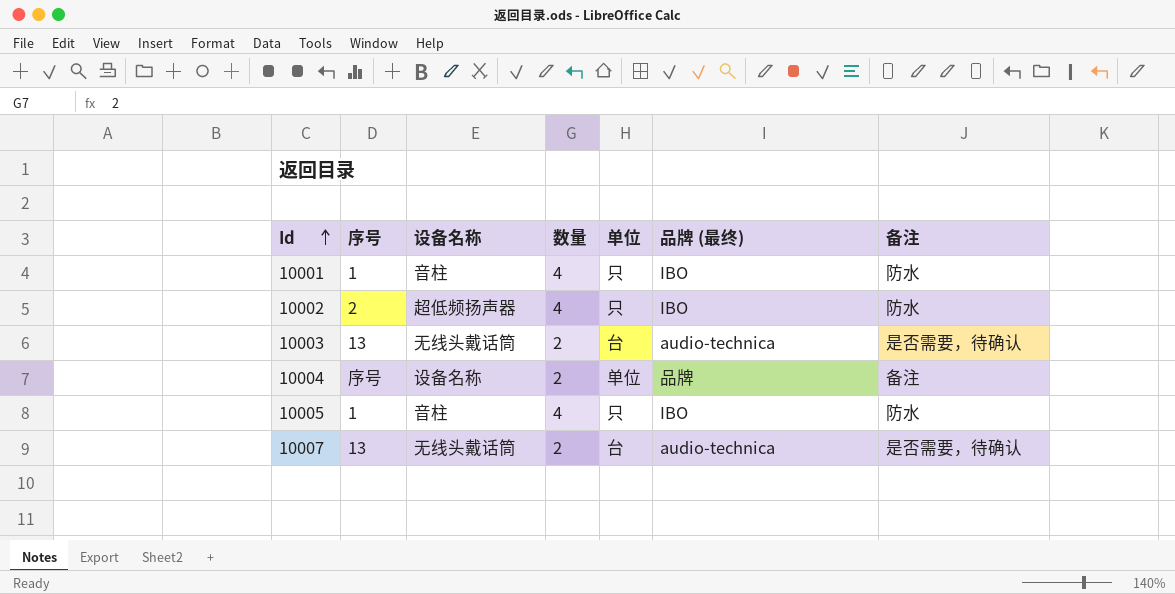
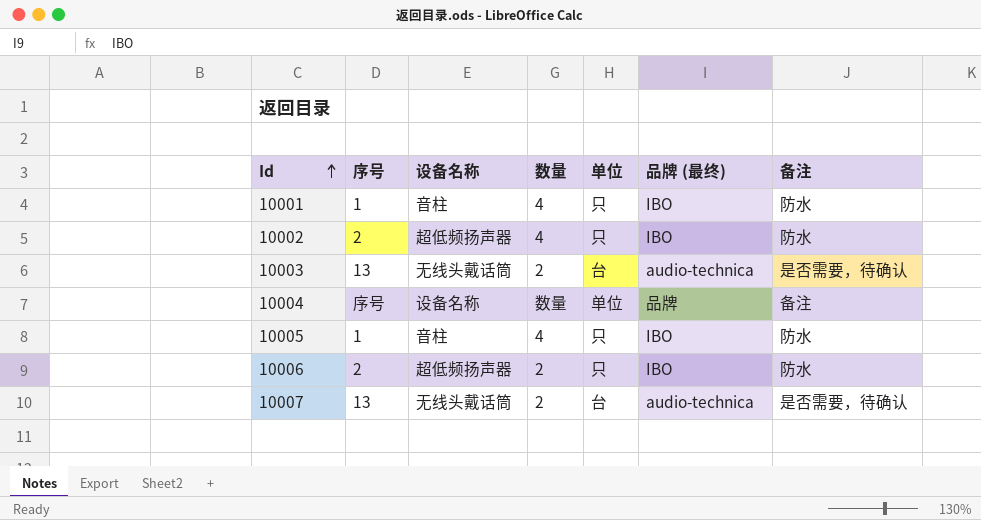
10004 | 数量: 2 -> 数量
row 10006: none -> 2 | 超低频扬声器 | 2 | 只 | IBO | 防水

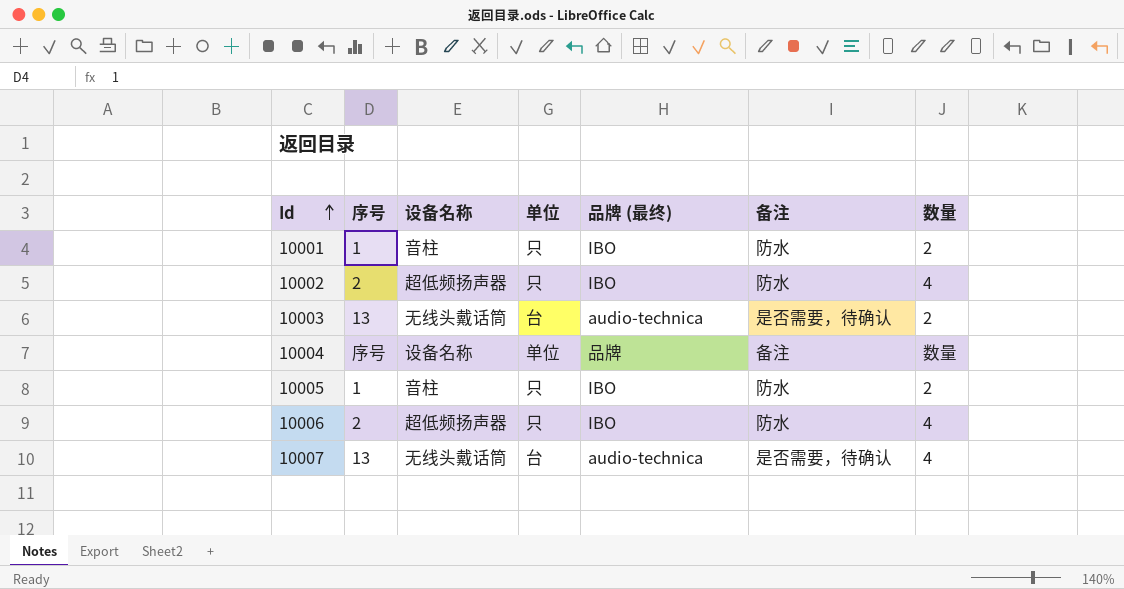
column 数量 | position: 4 -> 7
10001 | 数量: 4 -> 2
10005 | 数量: 4 -> 2
10006 | 数量: 2 -> 4
10007 | 数量: 2 -> 4

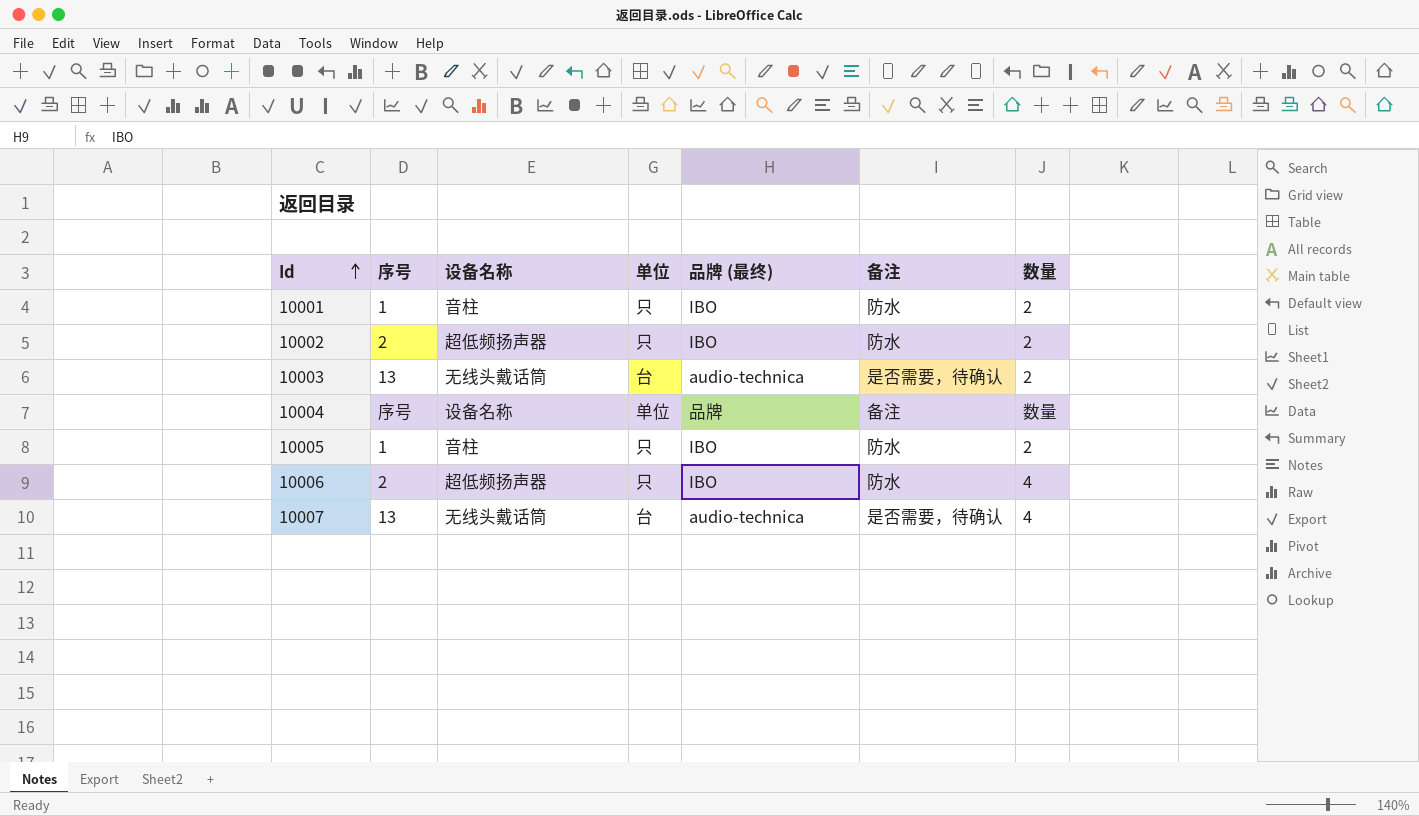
10002 | 数量: 4 -> 2

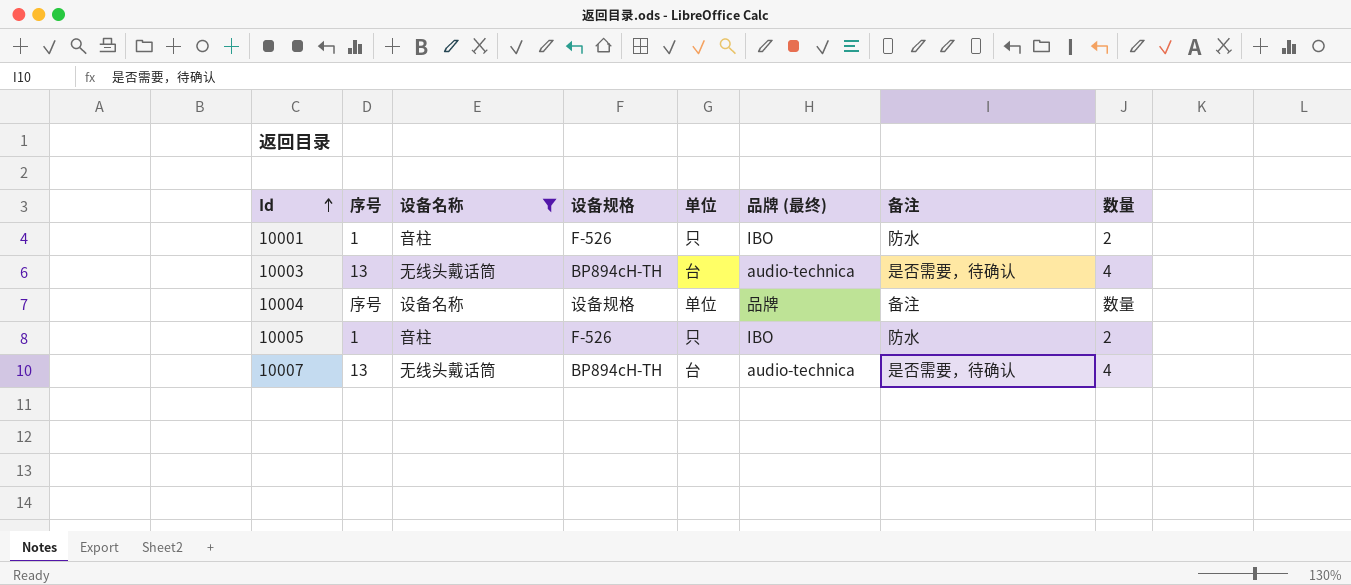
filter: none -> 设备名称 != 超低频扬声器
column 设备规格 | position: none -> 4
10003 | 数量: 2 -> 4

